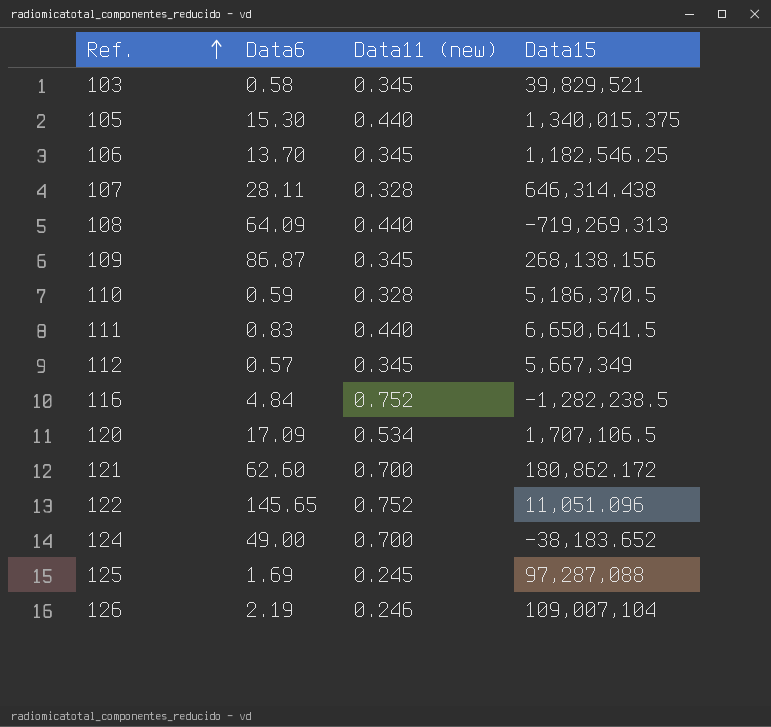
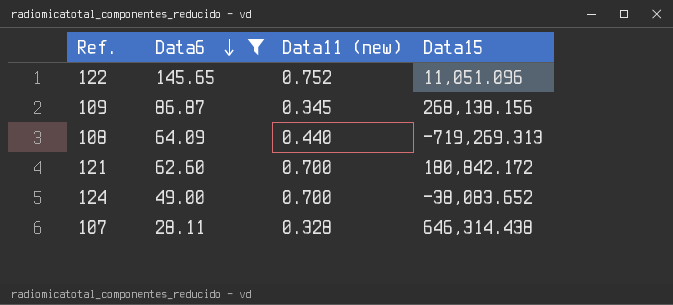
filter: none -> Data6 >= 28.11
row order: Ref. ascending -> Data6 descending
121 | Data15: 180,862.172 -> 180,842.172
124 | Data15: -38,183.652 -> -38,083.652

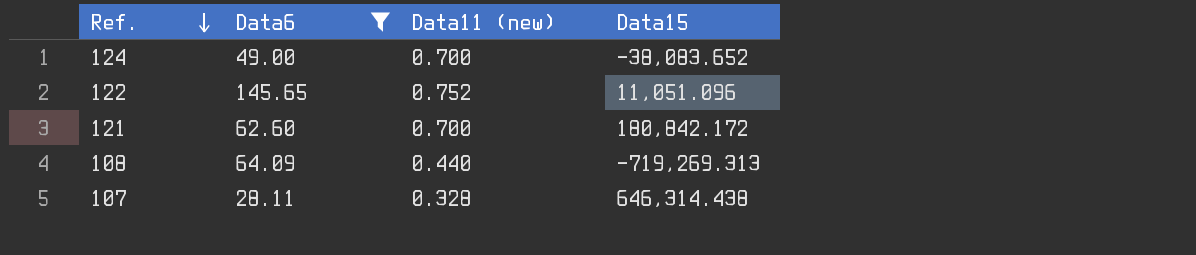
row order: Data6 descending -> Ref. descending
row 109: 86.87 | 0.345 | 268,138.156 -> none

